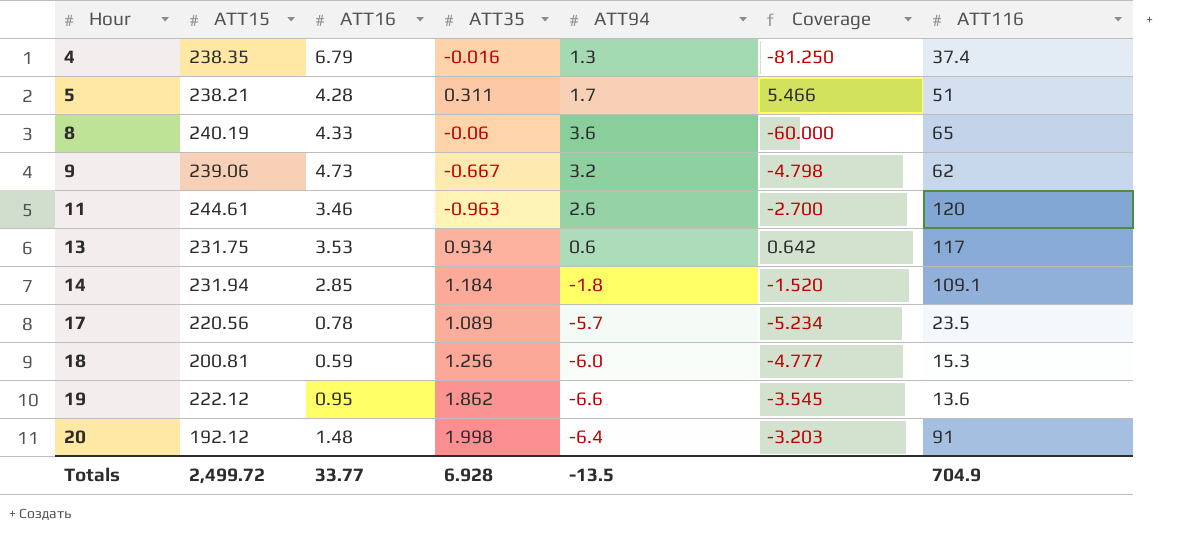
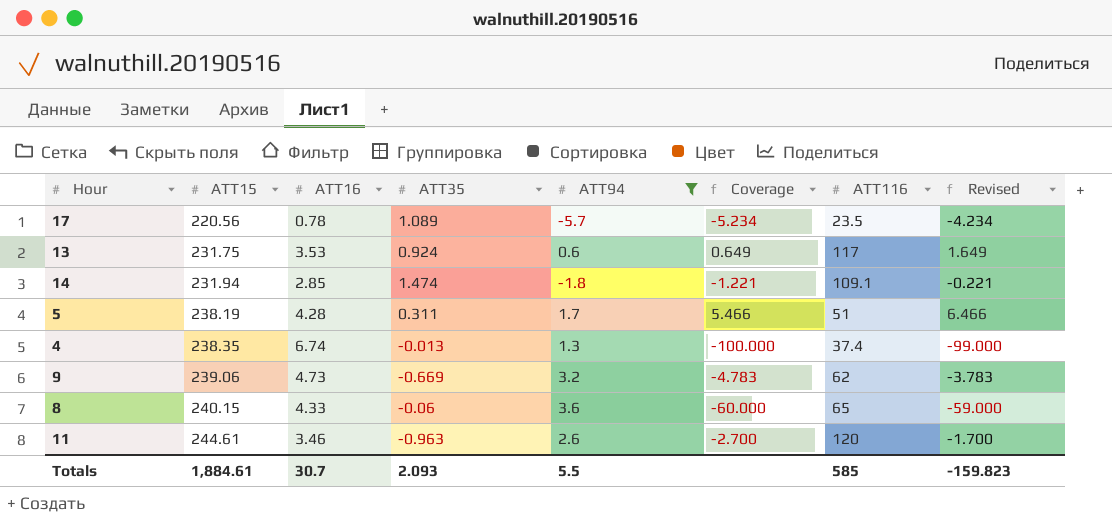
filter: none -> ATT94 >= -5.7
row order: Hour ascending -> ATT15 ascending
column Revised | formula: none -> [Coverage] + 1
13 | ATT35: 0.934 -> 0.924
13 | Coverage: 0.642 -> 0.649
14 | ATT35: 1.184 -> 1.474
14 | Coverage: -1.520 -> -1.221
5 | ATT15: 238.21 -> 238.19
4 | ATT16: 6.79 -> 6.74
4 | ATT35: -0.016 -> -0.013
4 | Coverage: -81.250 -> -100.000
9 | ATT35: -0.667 -> -0.669
9 | Coverage: -4.798 -> -4.783
8 | ATT15: 240.19 -> 240.15
Totals | ATT15: 2,499.72 -> 1,884.61
Totals | ATT16: 33.77 -> 30.7
Totals | ATT35: 6.928 -> 2.093
Totals | ATT94: -13.5 -> 5.5
Totals | ATT116: 704.9 -> 585

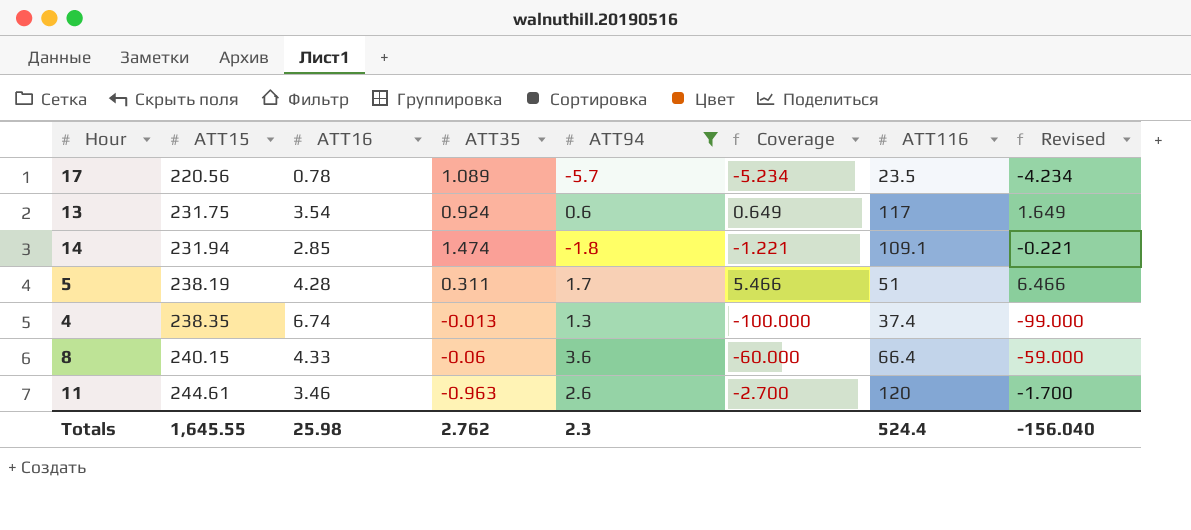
row 9: 239.06 | 4.73 | -0.669 | 3.2 | -4.783 | 62 | -3.783 -> none
13 | ATT16: 3.53 -> 3.54
8 | ATT116: 65 -> 66.4
Totals | ATT15: 1,884.61 -> 1,645.55
Totals | ATT16: 30.7 -> 25.98
Totals | ATT35: 2.093 -> 2.762
Totals | ATT94: 5.5 -> 2.3
Totals | ATT116: 585 -> 524.4
Totals | Revised: -159.823 -> -156.040

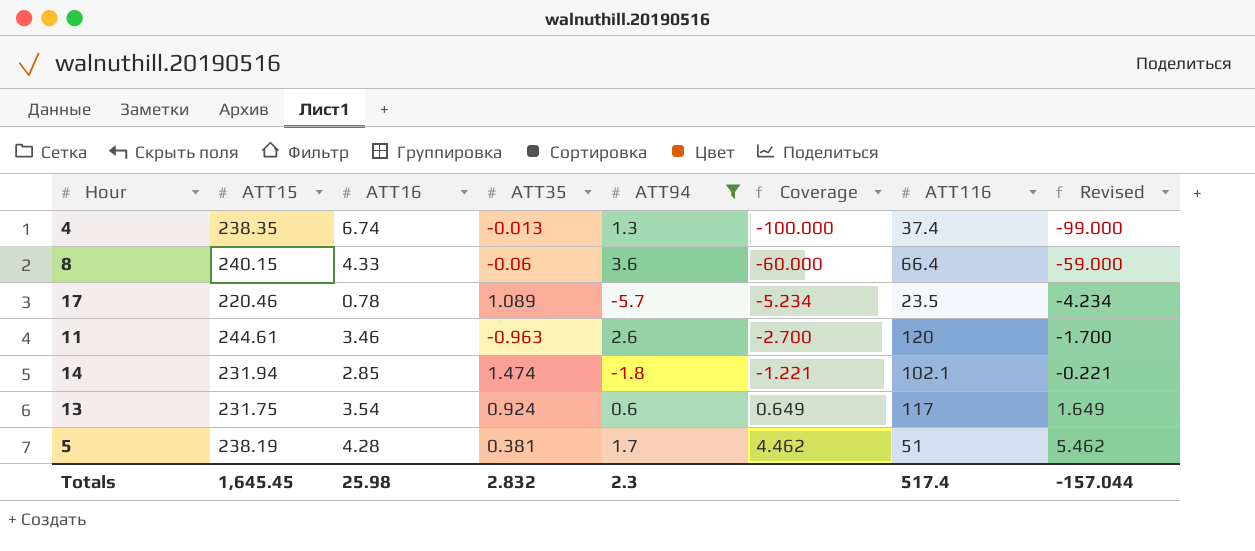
row order: ATT15 ascending -> Coverage ascending
17 | ATT15: 220.56 -> 220.46
14 | ATT116: 109.1 -> 102.1
5 | ATT35: 0.311 -> 0.381
5 | Coverage: 5.466 -> 4.462
5 | Revised: 6.466 -> 5.462
Totals | ATT15: 1,645.55 -> 1,645.45
Totals | ATT35: 2.762 -> 2.832
Totals | ATT116: 524.4 -> 517.4
Totals | Revised: -156.040 -> -157.044

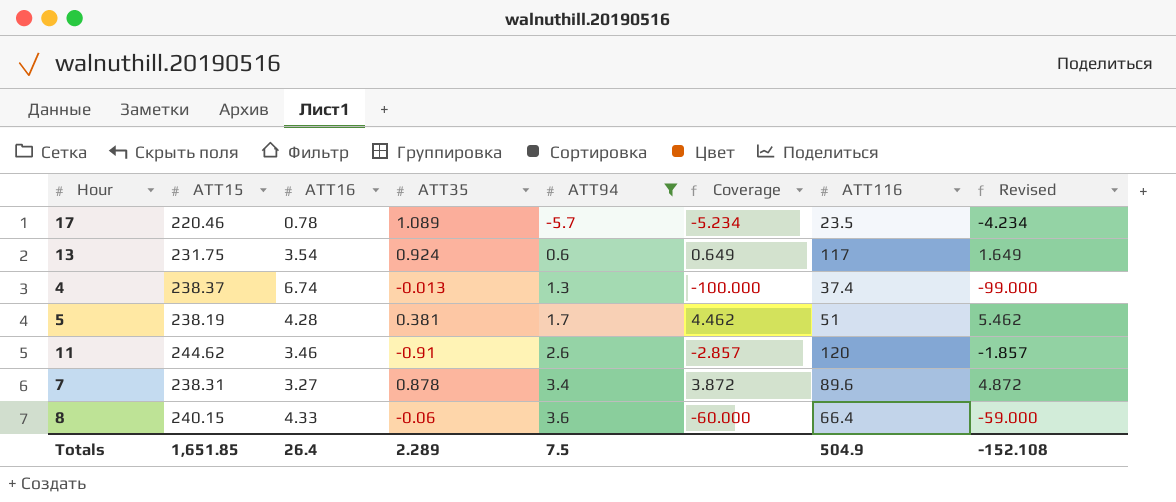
row order: Coverage ascending -> ATT94 ascending
row 14: 231.94 | 2.85 | 1.474 | -1.8 | -1.221 | 102.1 | -0.221 -> none
4 | ATT15: 238.35 -> 238.37
11 | ATT15: 244.61 -> 244.62
11 | ATT35: -0.963 -> -0.91
11 | Coverage: -2.700 -> -2.857
11 | Revised: -1.700 -> -1.857
row 7: none -> 238.31 | 3.27 | 0.878 | 3.4 | 3.872 | 89.6 | 4.872
Totals | ATT15: 1,645.45 -> 1,651.85
Totals | ATT16: 25.98 -> 26.4
Totals | ATT35: 2.832 -> 2.289
Totals | ATT94: 2.3 -> 7.5
Totals | ATT116: 517.4 -> 504.9
Totals | Revised: -157.044 -> -152.108

